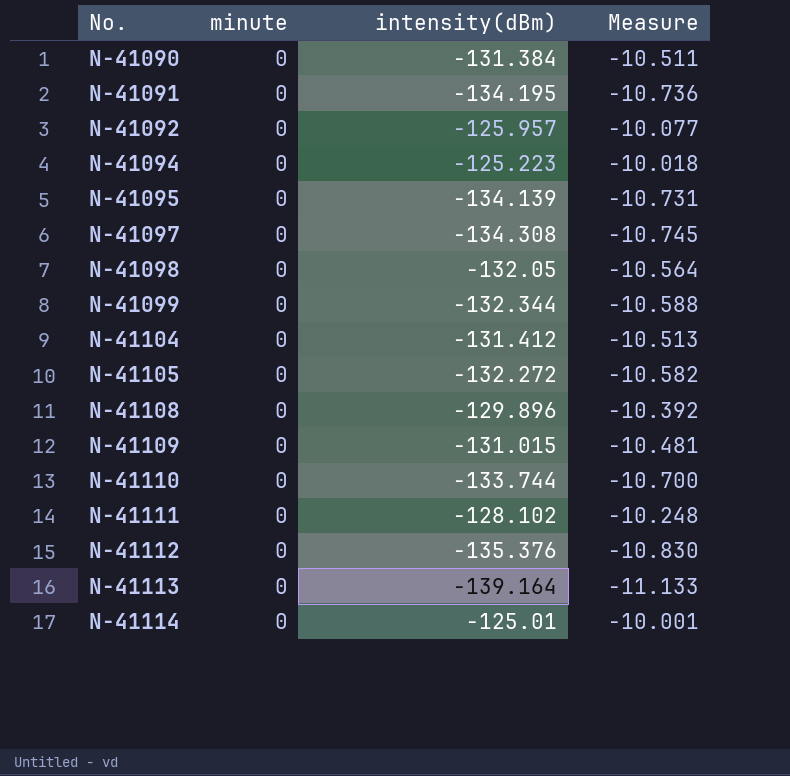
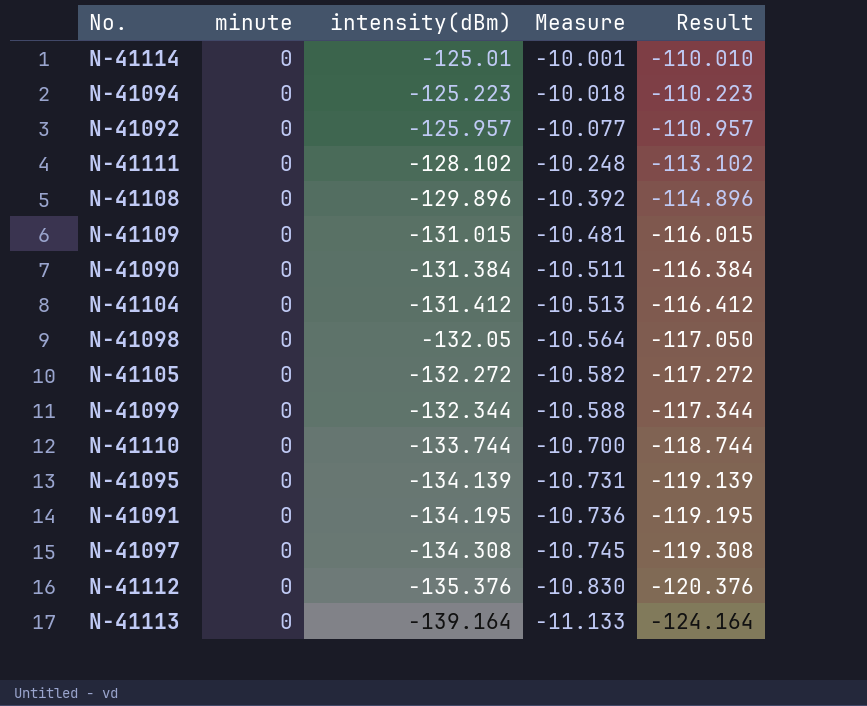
row order: No. ascending -> intensity(dBm) descending
column Result | formula: none -> [intensity(dBm)] + 15

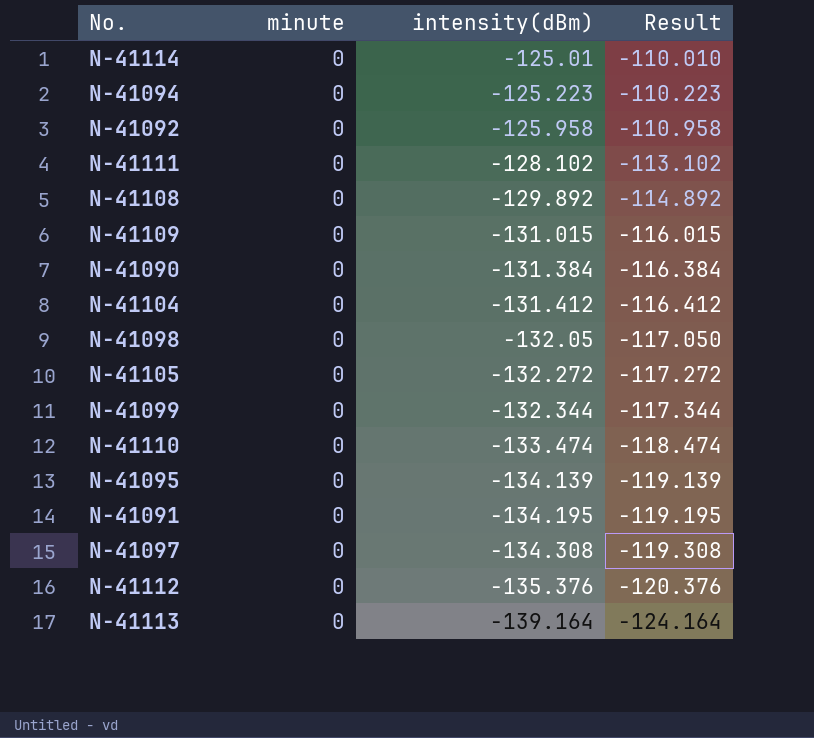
column Measure | formula: [intensity(dBm)] * 0.08 -> none
N-41092 | intensity(dBm): -125.957 -> -125.958
N-41092 | Result: -110.957 -> -110.958
N-41108 | intensity(dBm): -129.896 -> -129.892
N-41108 | Result: -114.896 -> -114.892
N-41110 | intensity(dBm): -133.744 -> -133.474
N-41110 | Result: -118.744 -> -118.474

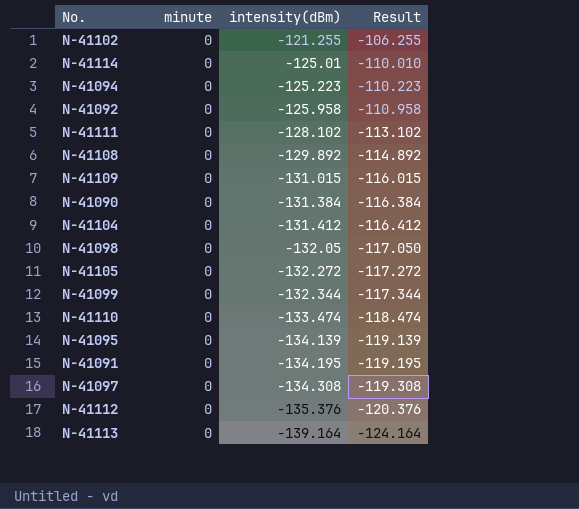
row N-41102: none -> 0 | -121.255 | -106.255

